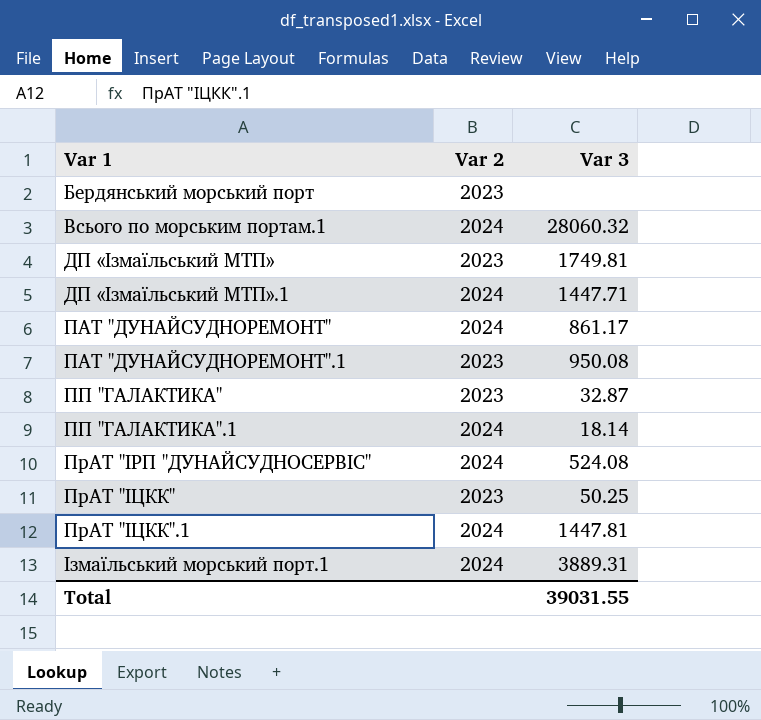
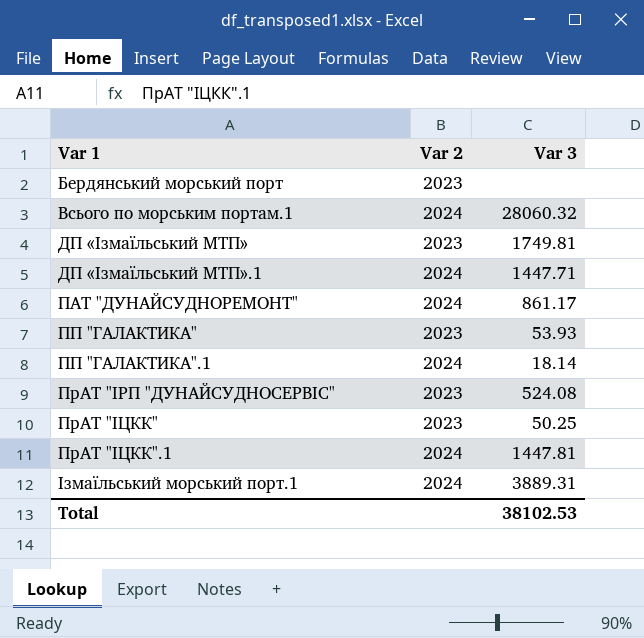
row ПАТ "ДУНАЙСУДНОРЕМОНТ".1: 2023 | 950.08 -> none
ПП "ГАЛАКТИКА" | Var 3: 32.87 -> 53.93
ПрАТ "ІРП "ДУНАЙСУДНОСЕРВІС" | Var 2: 2024 -> 2023
Total | Var 3: 39031.55 -> 38102.53

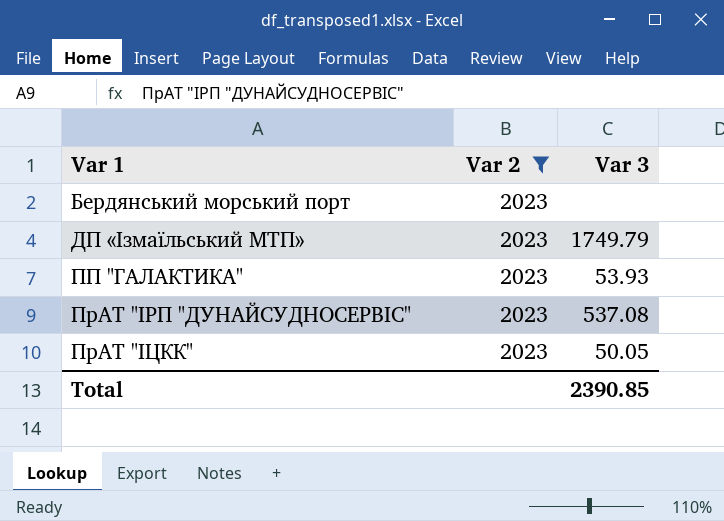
filter: none -> Var 2 = 2023
ДП «Ізмаїльський МТП» | Var 3: 1749.81 -> 1749.79
ПрАТ "ІРП "ДУНАЙСУДНОСЕРВІС" | Var 3: 524.08 -> 537.08
ПрАТ "ІЦКК" | Var 3: 50.25 -> 50.05
Total | Var 3: 38102.53 -> 2390.85

